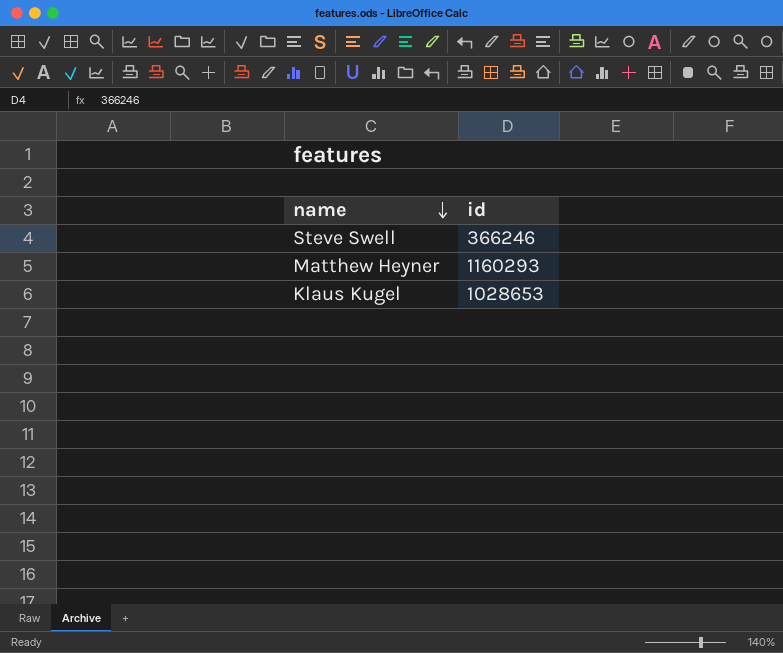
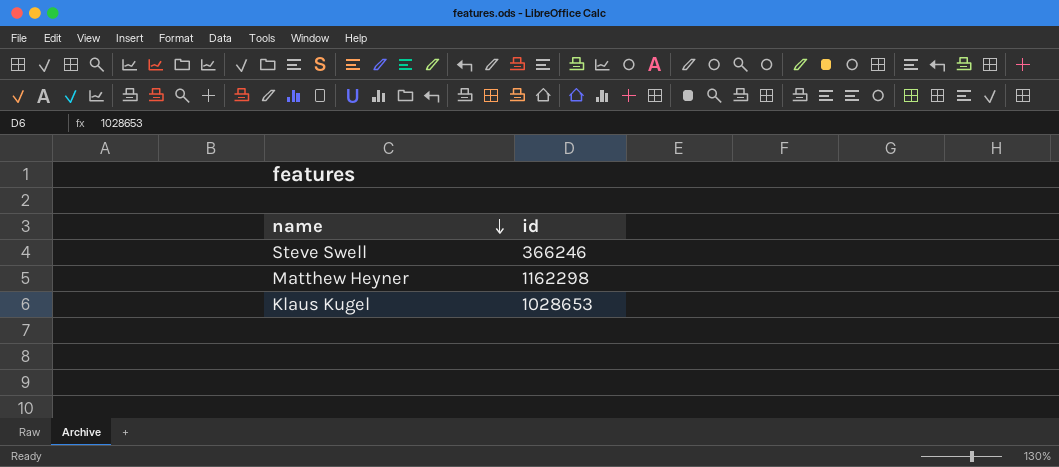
Matthew Heyner | id: 1160293 -> 1162298

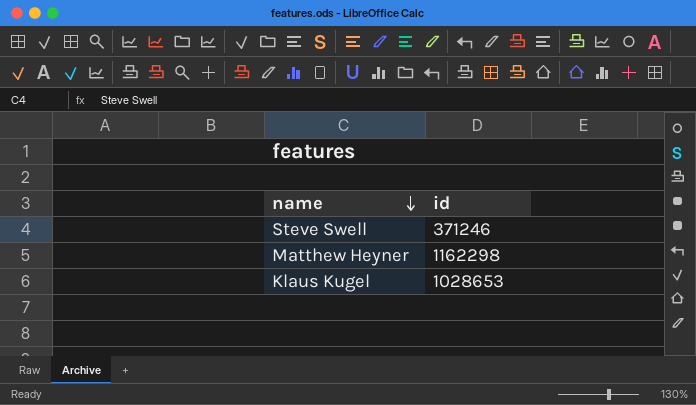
Steve Swell | id: 366246 -> 371246

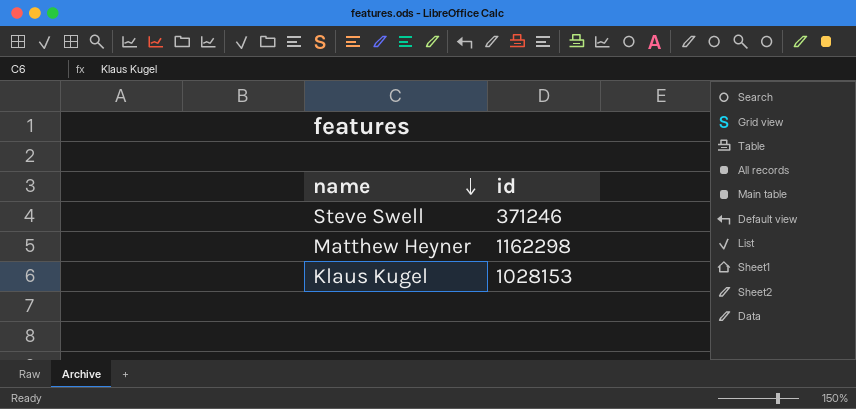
Klaus Kugel | id: 1028653 -> 1028153

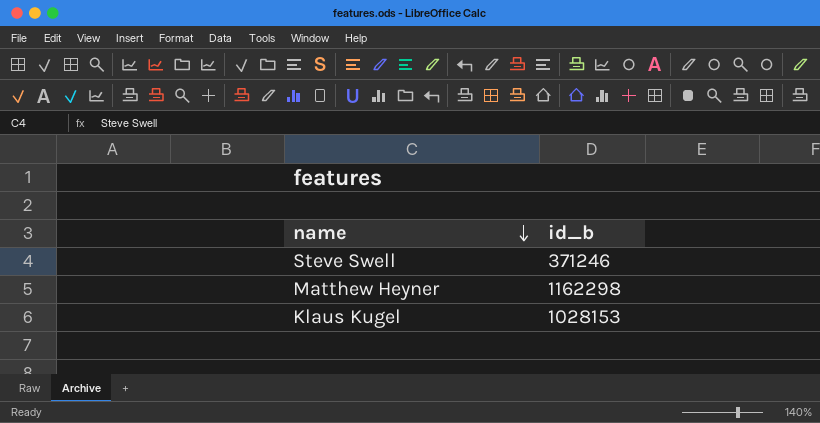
column name: id -> id_b

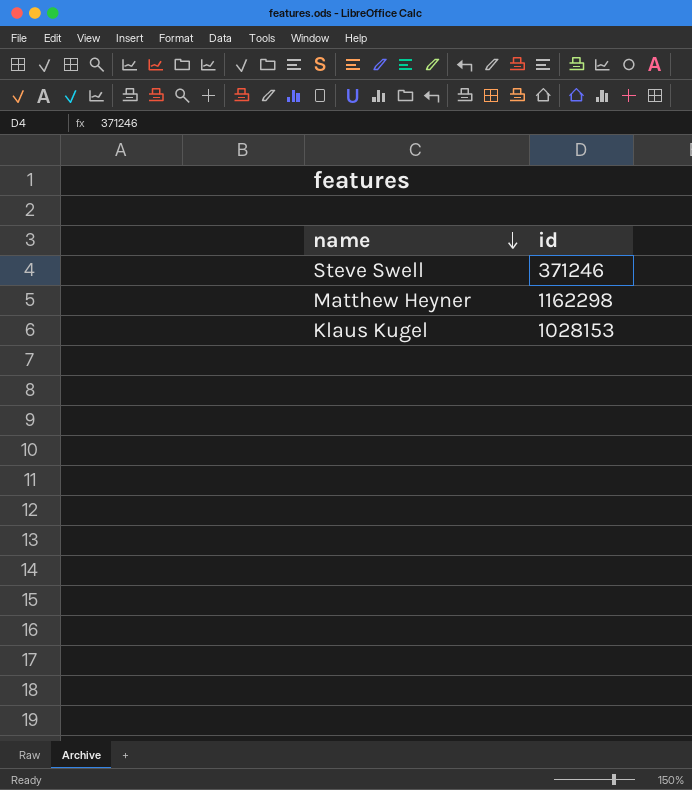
column name: id_b -> id

